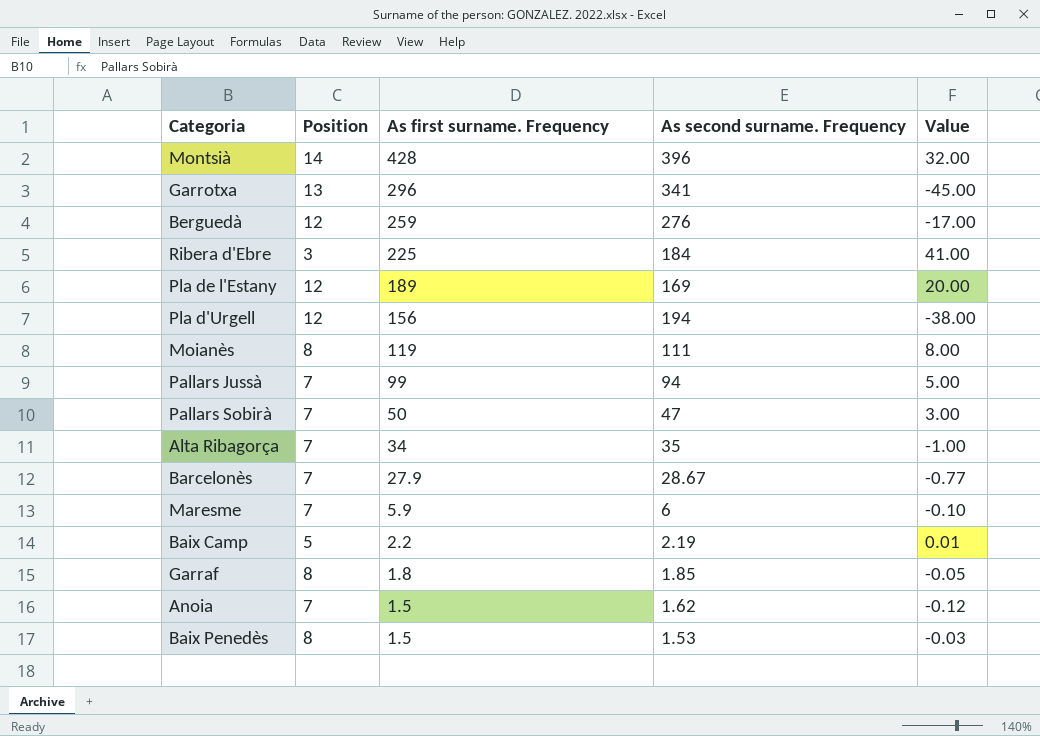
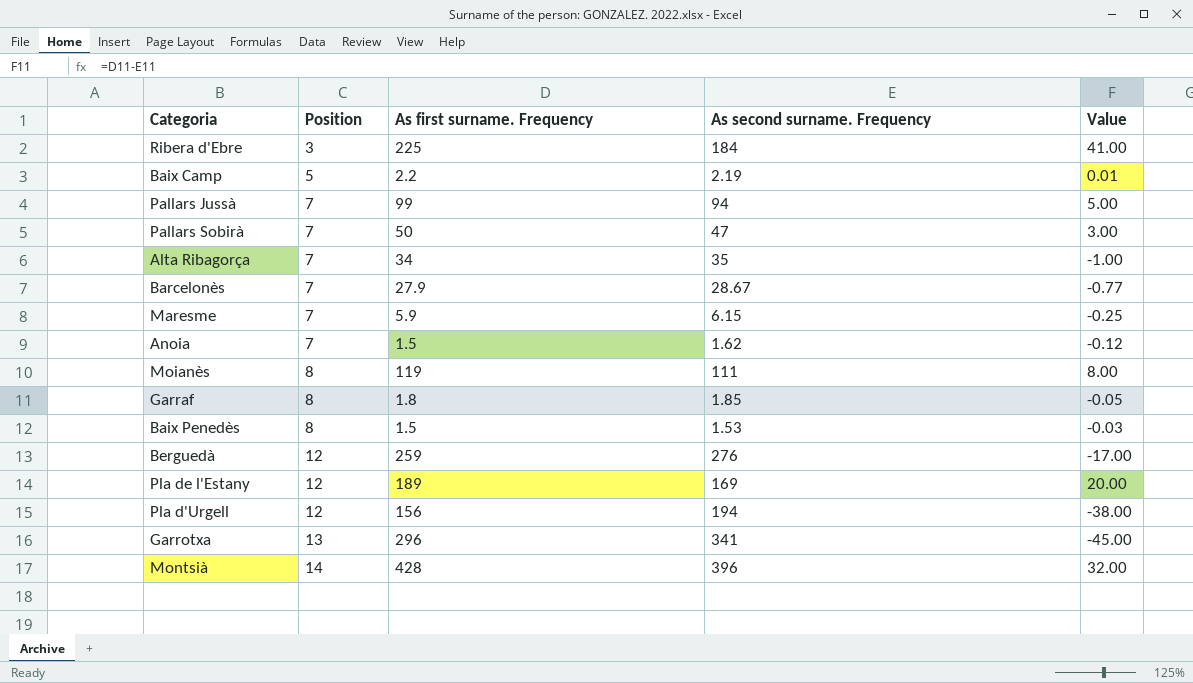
row order: As first surname. Frequency descending -> Position ascending
Maresme | As second surname. Frequency: 6 -> 6.15
Maresme | Value: -0.10 -> -0.25

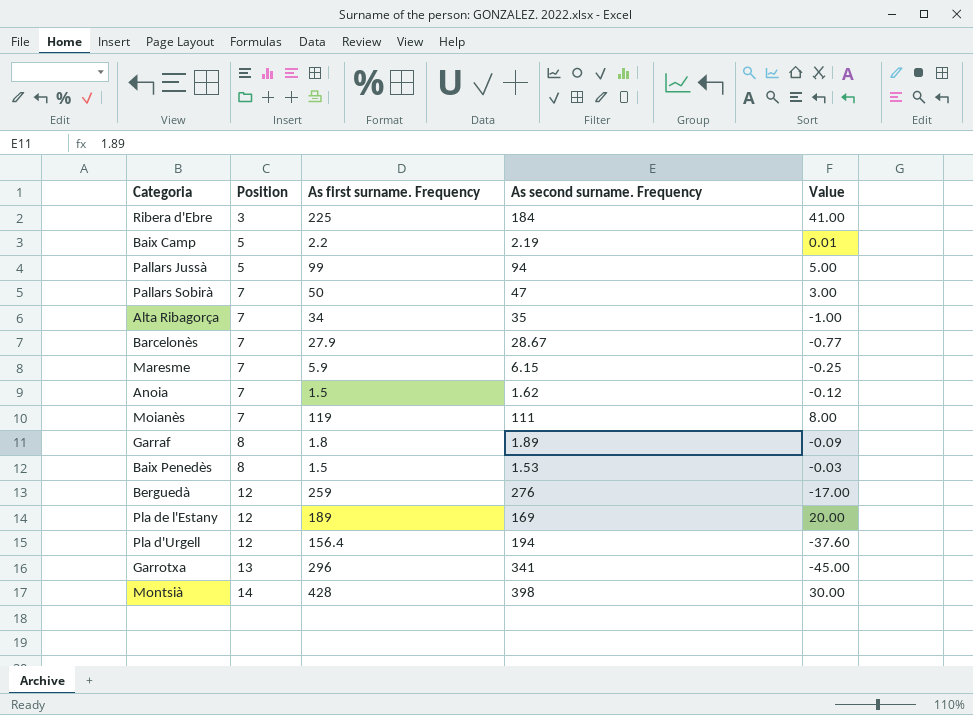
Pallars Jussà | Position: 7 -> 5
Moianès | Position: 8 -> 7
Garraf | As second surname. Frequency: 1.85 -> 1.89
Garraf | Value: -0.05 -> -0.09
Pla d'Urgell | As first surname. Frequency: 156 -> 156.4
Pla d'Urgell | Value: -38.00 -> -37.60
Montsià | As second surname. Frequency: 396 -> 398
Montsià | Value: 32.00 -> 30.00

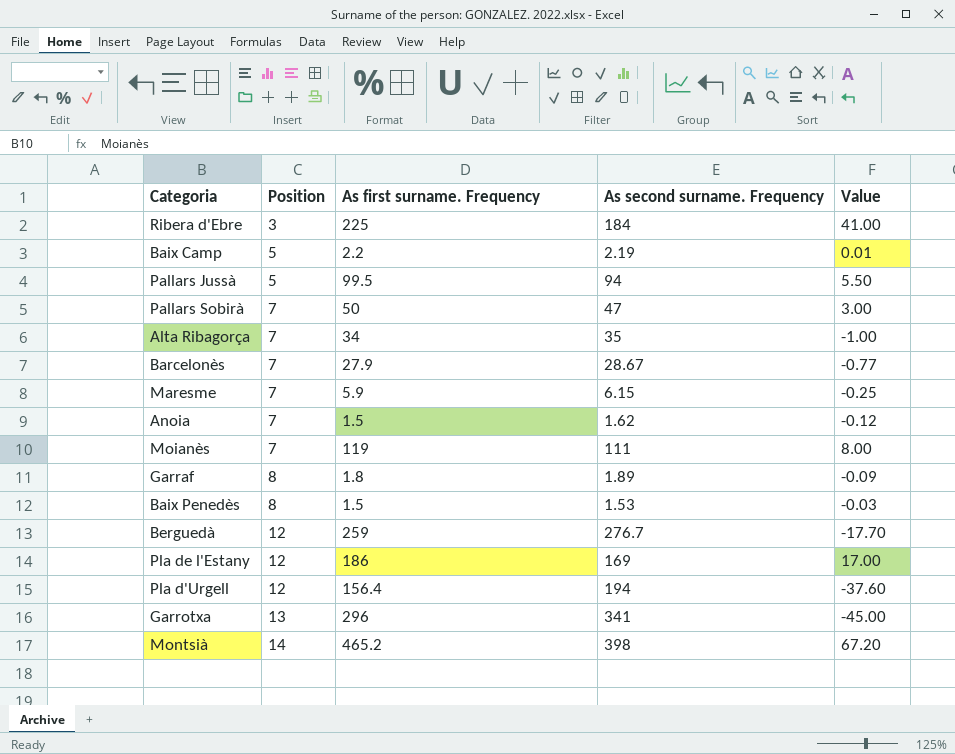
Pallars Jussà | As first surname. Frequency: 99 -> 99.5
Pallars Jussà | Value: 5.00 -> 5.50
Berguedà | As second surname. Frequency: 276 -> 276.7
Berguedà | Value: -17.00 -> -17.70
Pla de l'Estany | As first surname. Frequency: 189 -> 186
Pla de l'Estany | Value: 20.00 -> 17.00
Montsià | As first surname. Frequency: 428 -> 465.2
Montsià | Value: 30.00 -> 67.20

